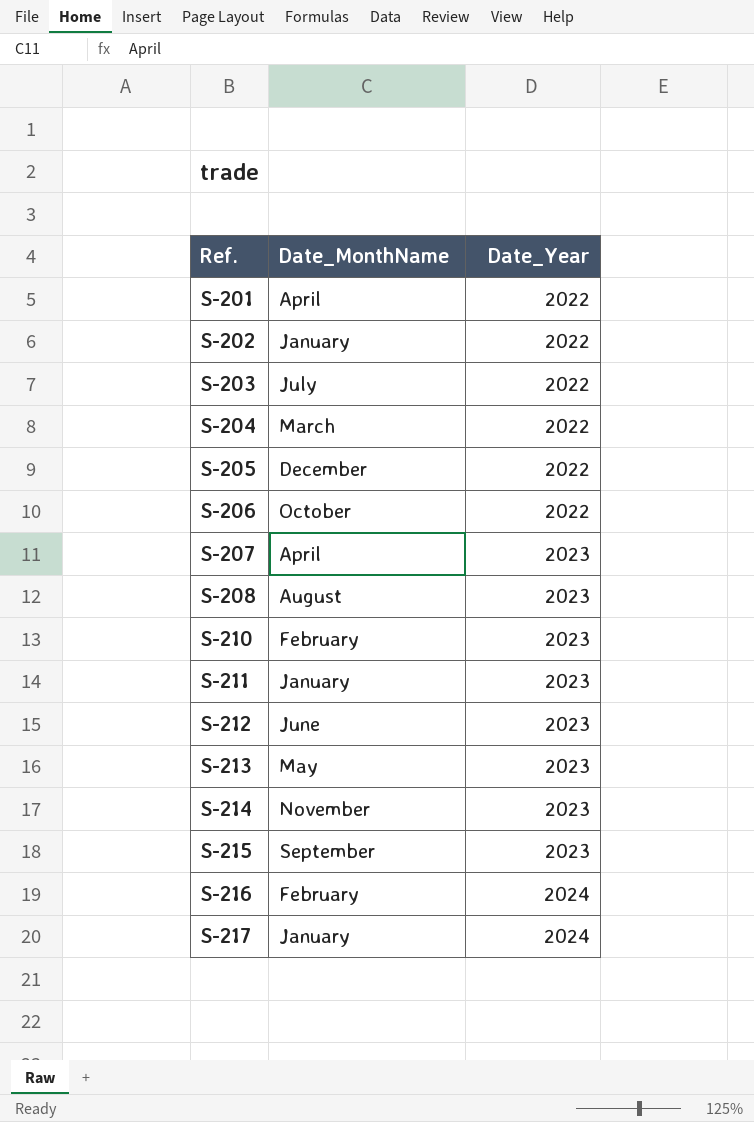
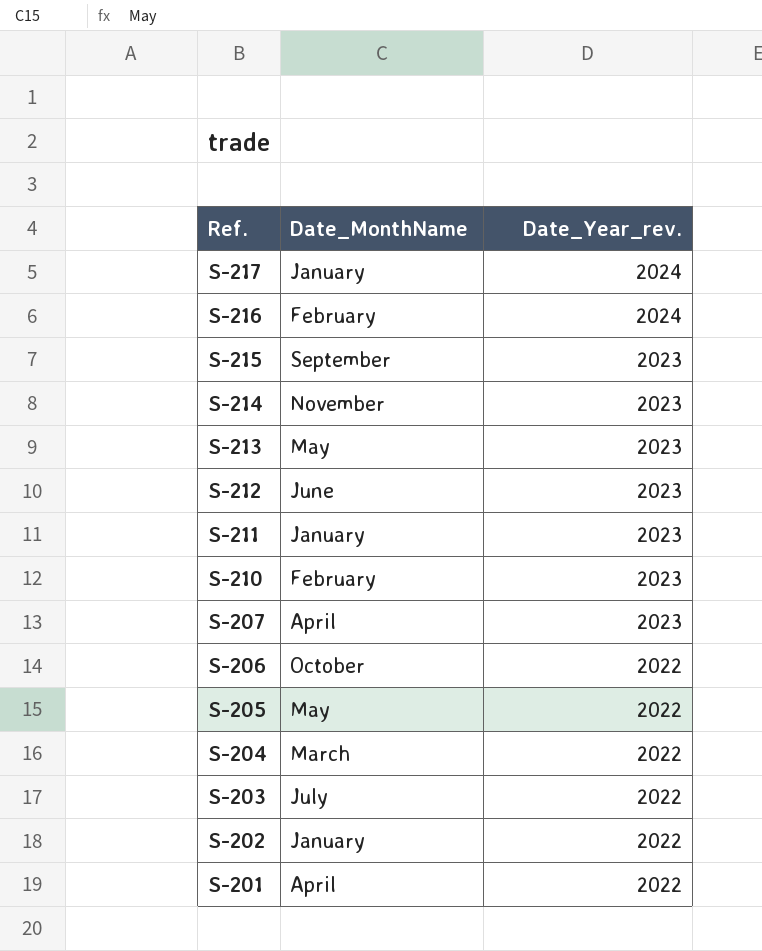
row order: Ref. ascending -> Ref. descending
column name: Date_Year -> Date_Year_rev.
row S-208: August | 2023 -> none
S-205 | Date_MonthName: December -> May

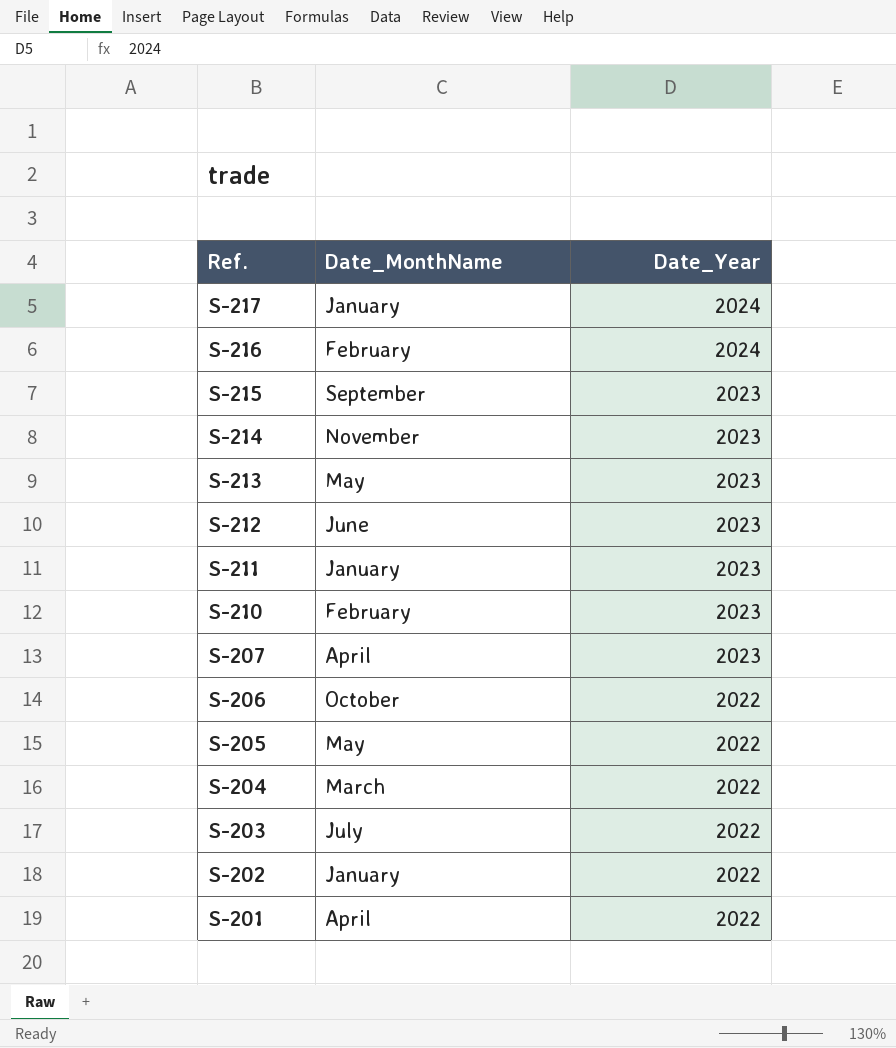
column name: Date_Year_rev. -> Date_Year

